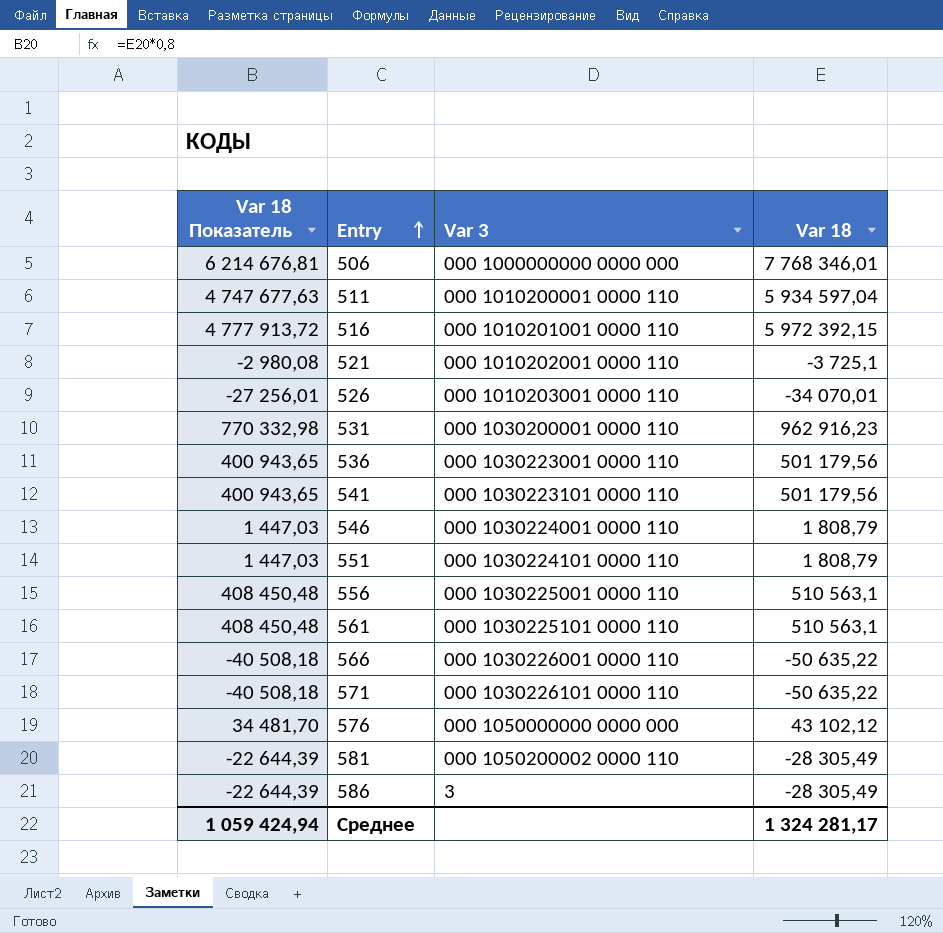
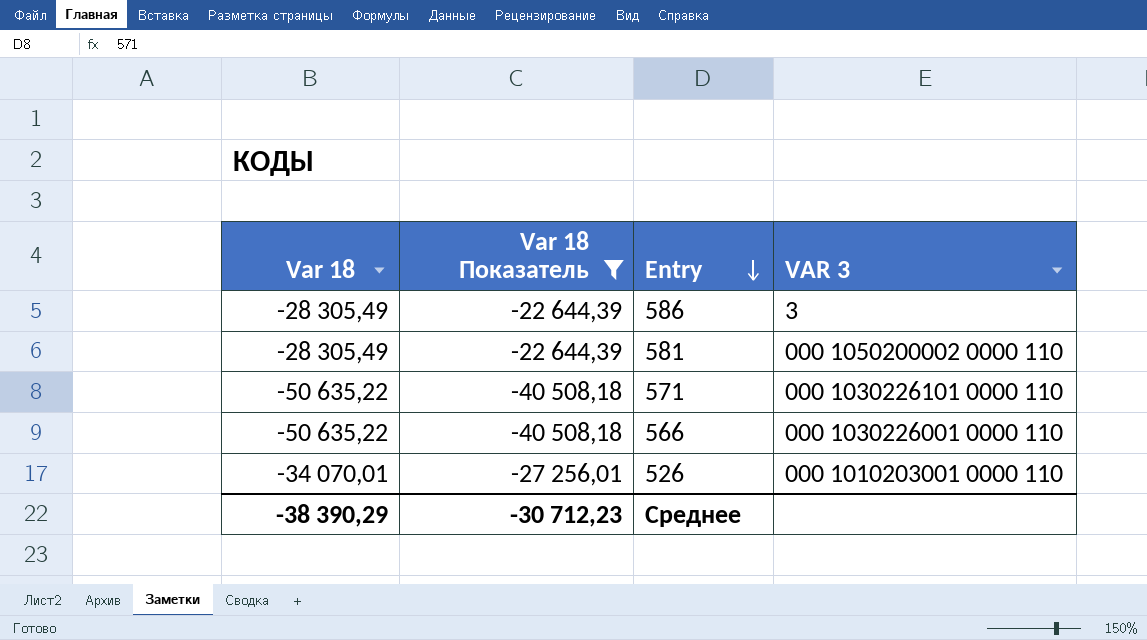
filter: none -> Var 18 Показатель <= -22 644,39
row order: Entry ascending -> Entry descending
column Var 18 | position: 4 -> 1
column name: Var 3 -> VAR 3
Среднее | Var 18: 1 324 281,17 -> -38 390,29
Среднее | Var 18 Показатель: 1 059 424,94 -> -30 712,23

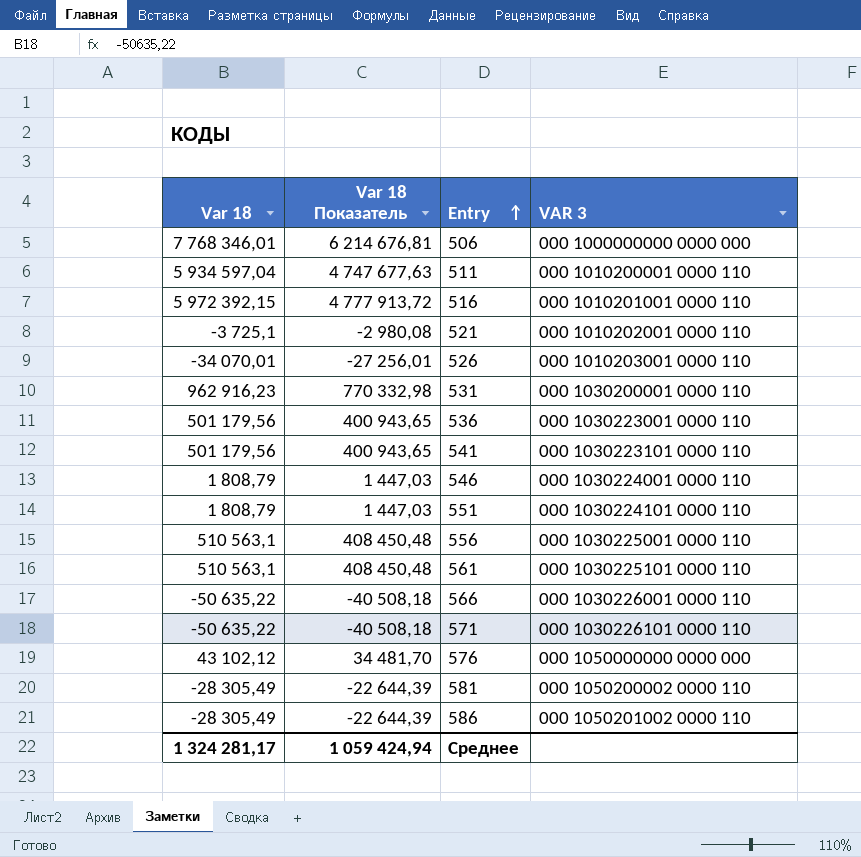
filter: Var 18 Показатель <= -22 644,39 -> none
row order: Entry descending -> Entry ascending
586 | VAR 3: 3 -> 000 1050201002 0000 110
Среднее | Var 18: -38 390,29 -> 1 324 281,17
Среднее | Var 18 Показатель: -30 712,23 -> 1 059 424,94

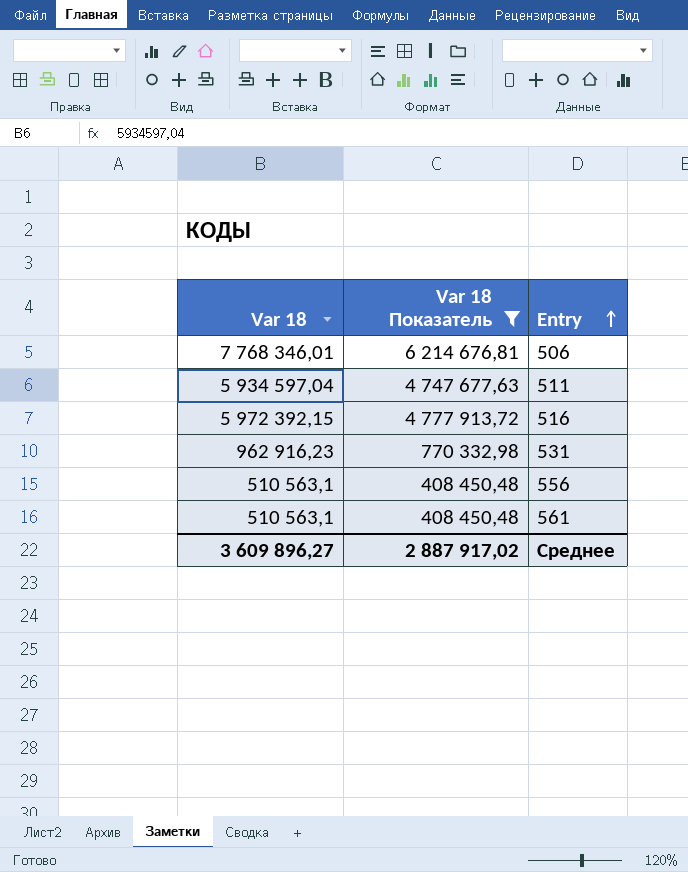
filter: none -> Var 18 Показатель >= 408 450,48
column VAR 3 | position: 4 -> none
Среднее | Var 18: 1 324 281,17 -> 3 609 896,27
Среднее | Var 18 Показатель: 1 059 424,94 -> 2 887 917,02

